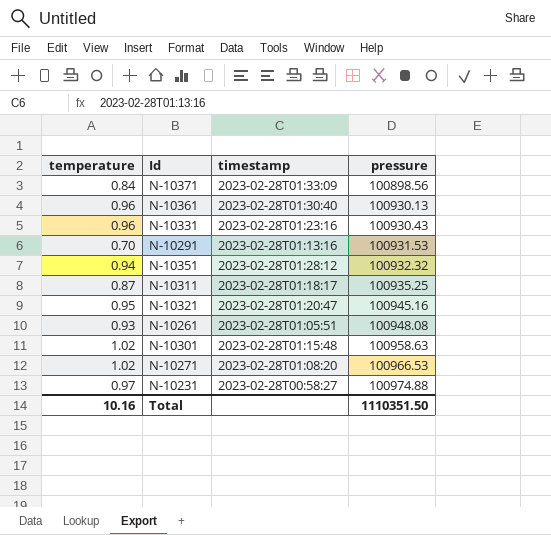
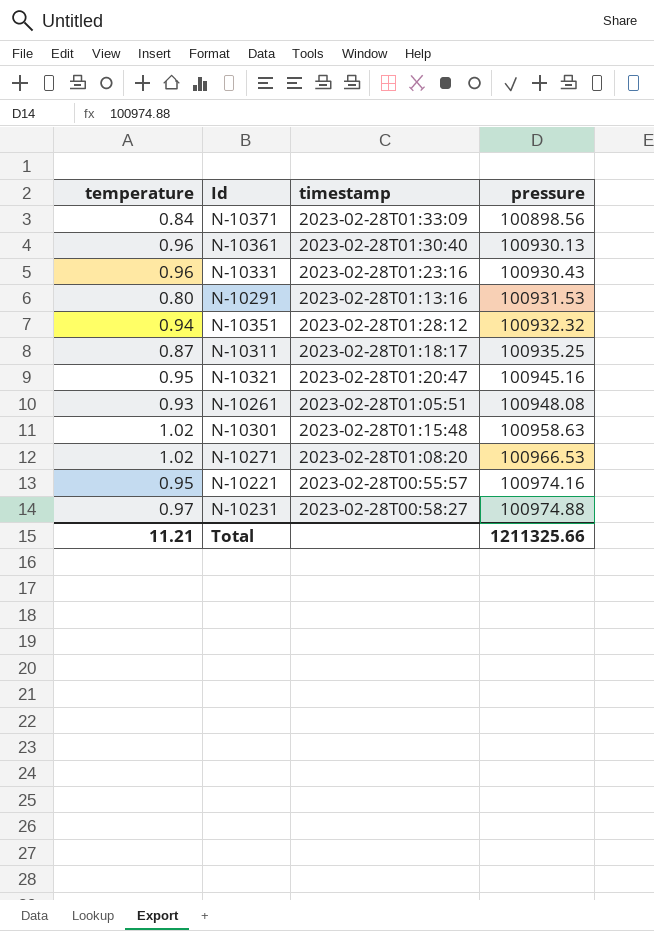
N-10291 | temperature: 0.70 -> 0.80
row N-10221: none -> 0.95 | 2023-02-28T00:55:57 | 100974.16
Total | temperature: 10.16 -> 11.21
Total | pressure: 1110351.50 -> 1211325.66

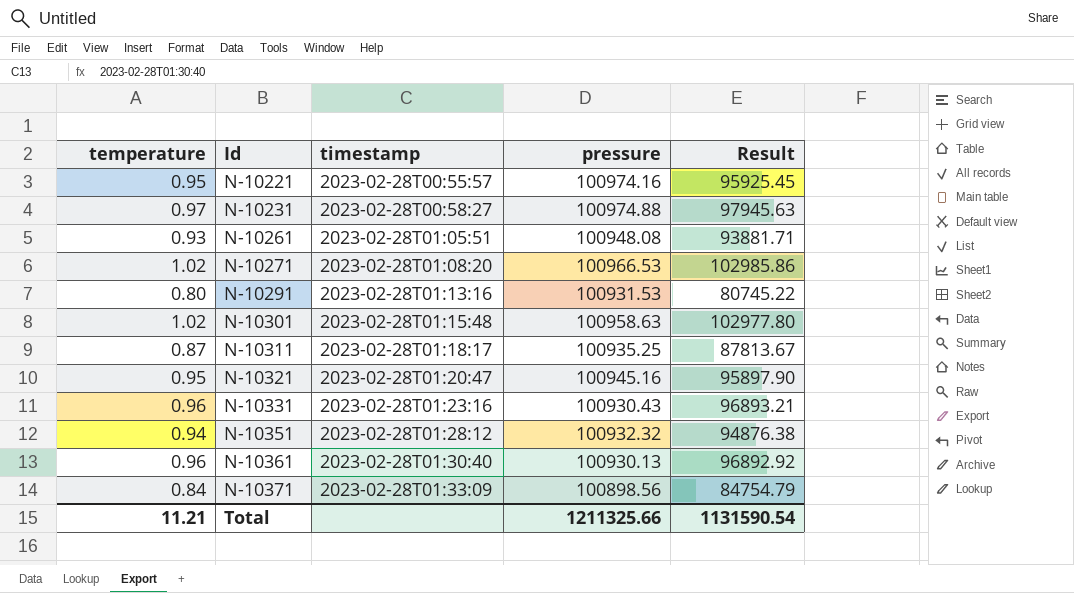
row order: pressure ascending -> Id ascending
column Result | formula: none -> [temperature] * [pressure]

